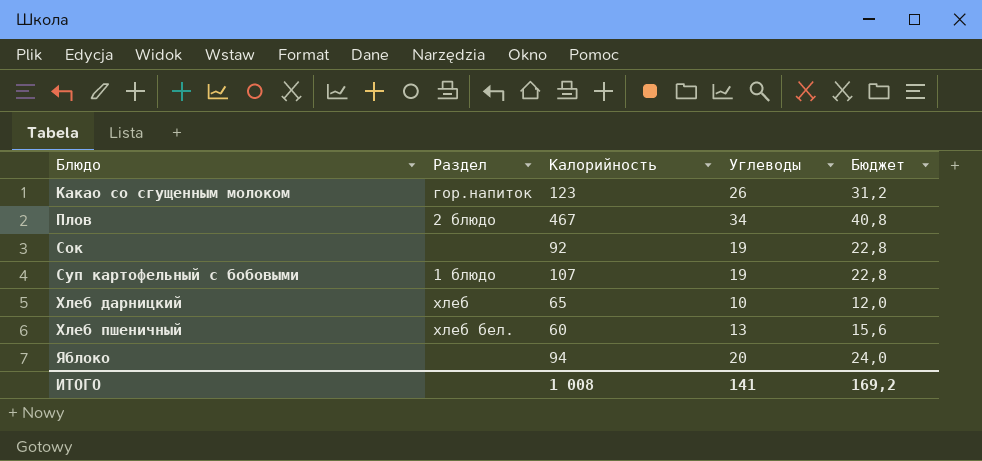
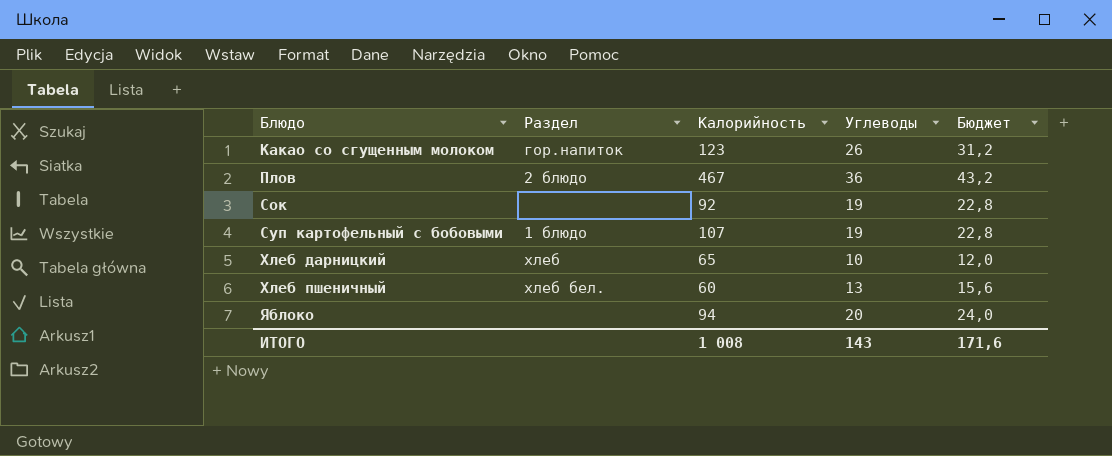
Плов | Углеводы: 34 -> 36
Плов | Бюджет: 40,8 -> 43,2
ИТОГО | Углеводы: 141 -> 143
ИТОГО | Бюджет: 169,2 -> 171,6

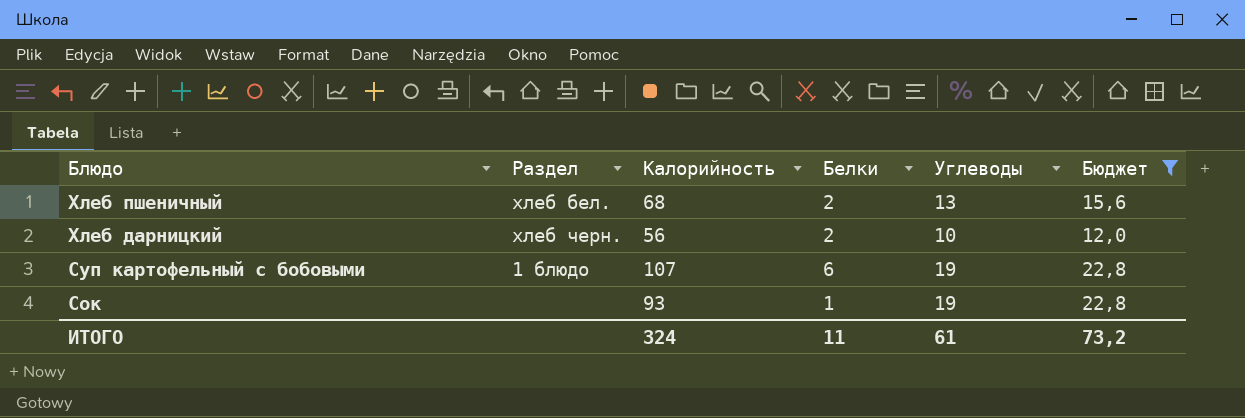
filter: none -> Бюджет <= 22,8
row order: Блюдо ascending -> Блюдо descending
column Белки | position: none -> 4
Хлеб пшеничный | Калорийность: 60 -> 68
Хлеб дарницкий | Раздел: хлеб -> хлеб черн.
Хлеб дарницкий | Калорийность: 65 -> 56
Сок | Калорийность: 92 -> 93
ИТОГО | Калорийность: 1 008 -> 324
ИТОГО | Углеводы: 143 -> 61
ИТОГО | Бюджет: 171,6 -> 73,2

